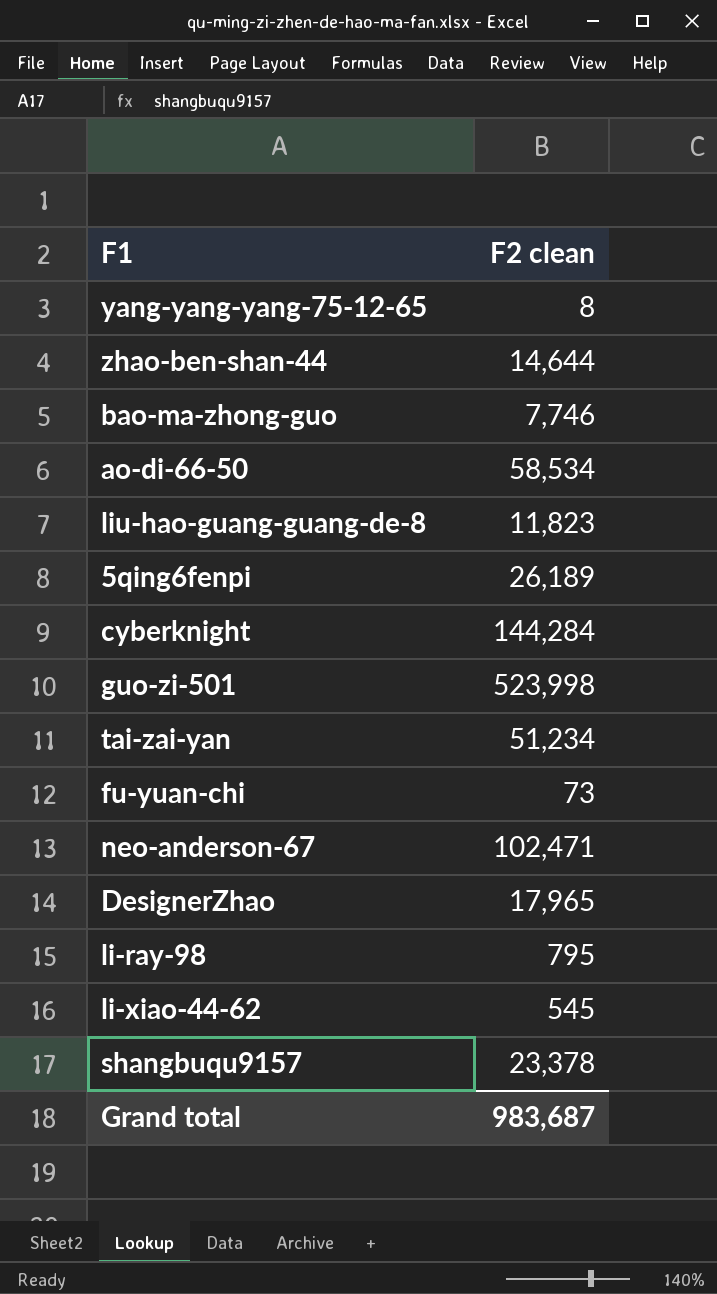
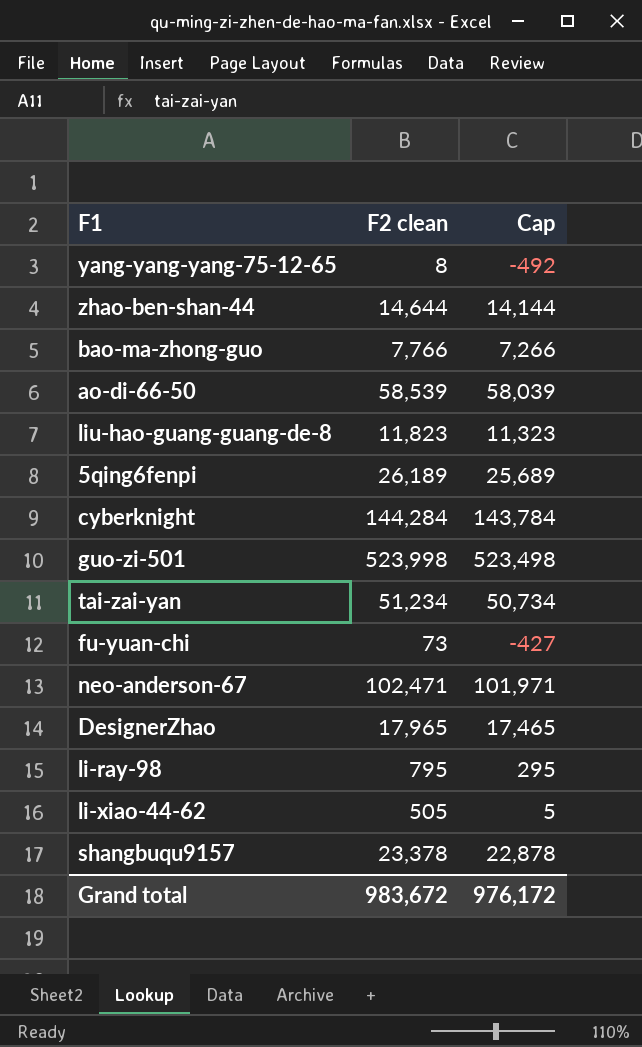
column Cap | formula: none -> [F2 clean] - 500
bao-ma-zhong-guo | F2 clean: 7,746 -> 7,766
ao-di-66-50 | F2 clean: 58,534 -> 58,539
li-xiao-44-62 | F2 clean: 545 -> 505
Grand total | F2 clean: 983,687 -> 983,672

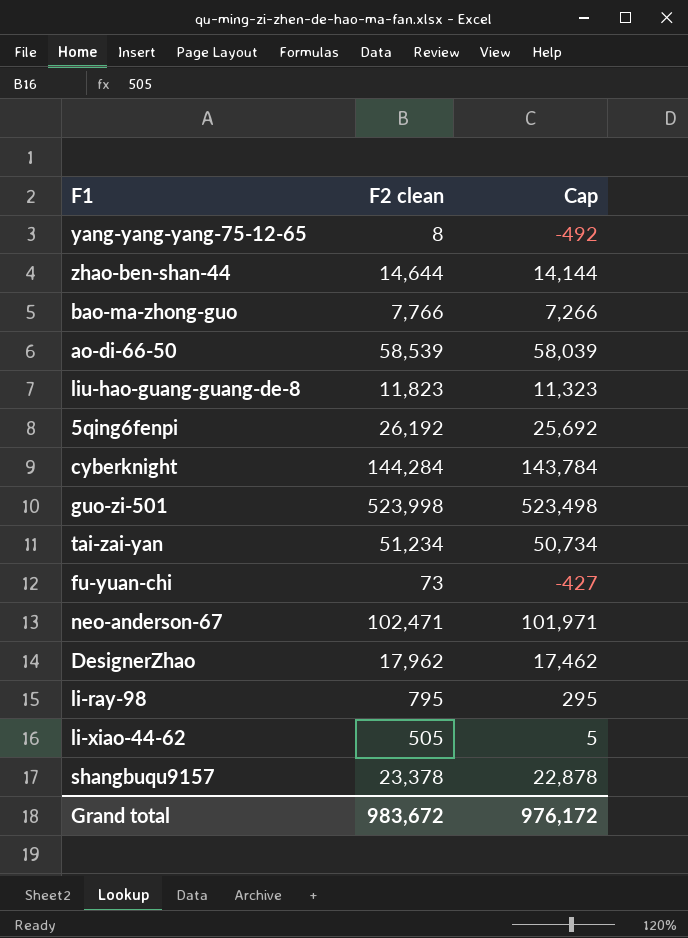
5qing6fenpi | F2 clean: 26,189 -> 26,192
5qing6fenpi | Cap: 25,689 -> 25,692
DesignerZhao | F2 clean: 17,965 -> 17,962
DesignerZhao | Cap: 17,465 -> 17,462

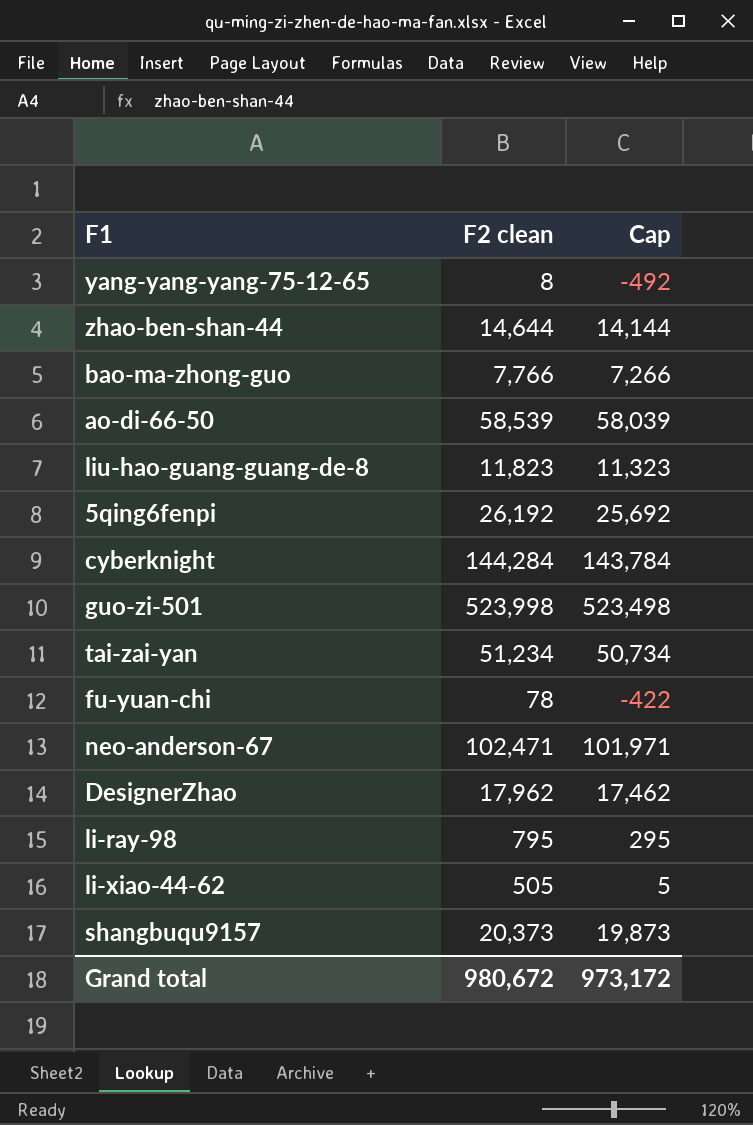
fu-yuan-chi | F2 clean: 73 -> 78
fu-yuan-chi | Cap: -427 -> -422
shangbuqu9157 | F2 clean: 23,378 -> 20,373
shangbuqu9157 | Cap: 22,878 -> 19,873
Grand total | F2 clean: 983,672 -> 980,672
Grand total | Cap: 976,172 -> 973,172

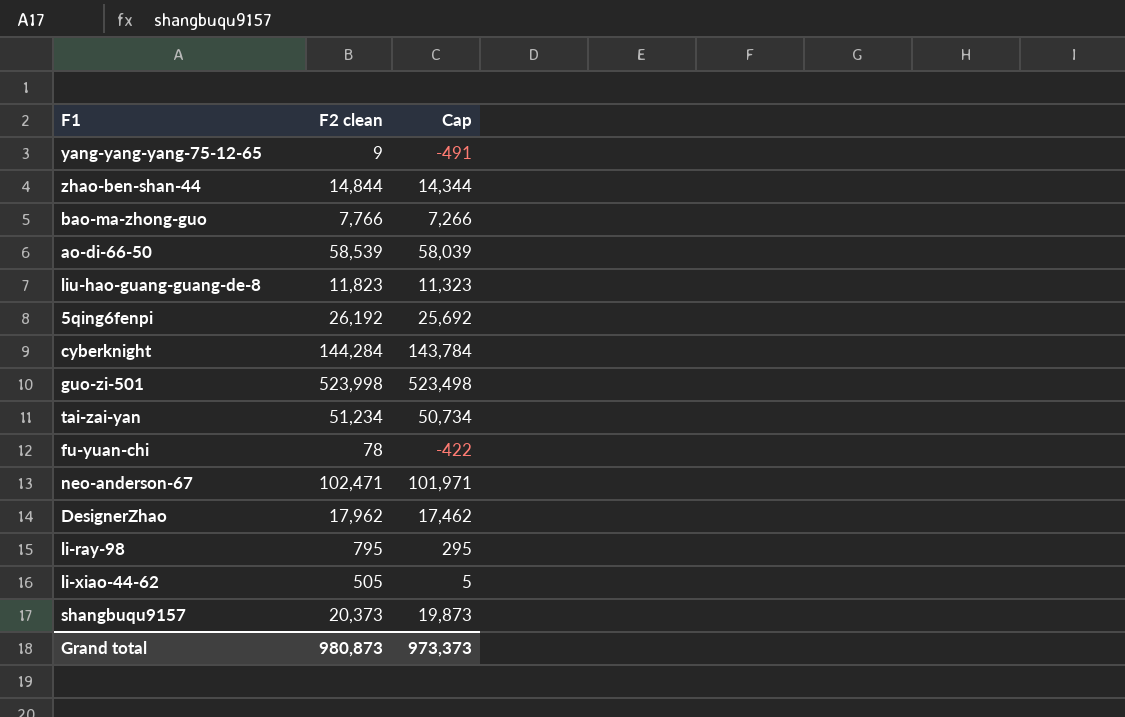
yang-yang-yang-75-12-65 | F2 clean: 8 -> 9
yang-yang-yang-75-12-65 | Cap: -492 -> -491
zhao-ben-shan-44 | F2 clean: 14,644 -> 14,844
zhao-ben-shan-44 | Cap: 14,144 -> 14,344
Grand total | F2 clean: 980,672 -> 980,873
Grand total | Cap: 973,172 -> 973,373

